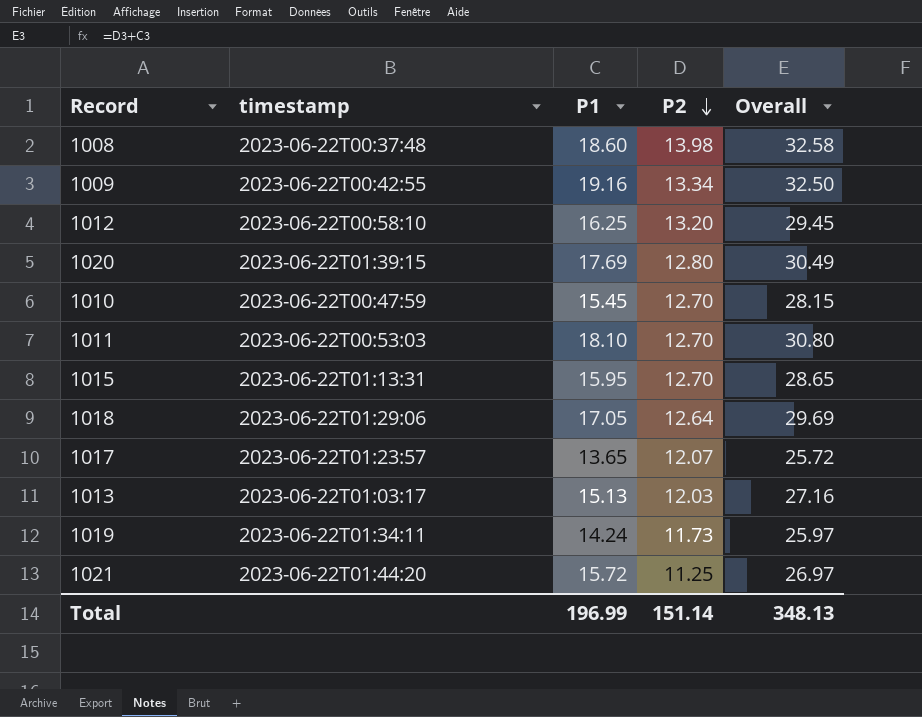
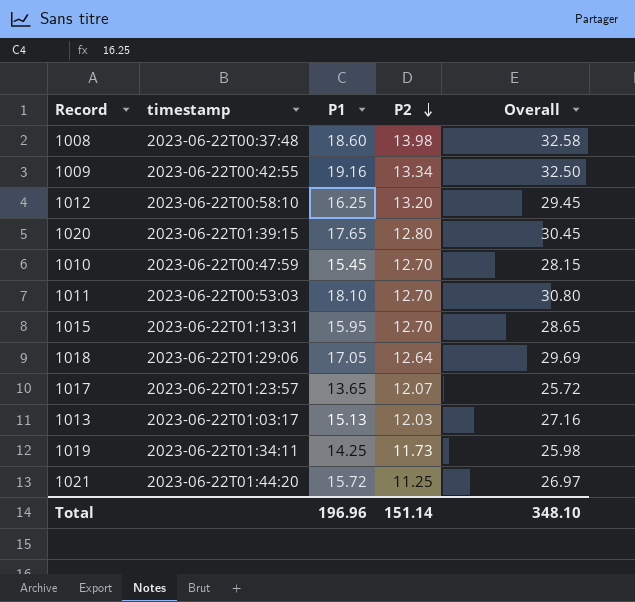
1020 | P1: 17.69 -> 17.65
1020 | Overall: 30.49 -> 30.45
1019 | P1: 14.24 -> 14.25
1019 | Overall: 25.97 -> 25.98
Total | P1: 196.99 -> 196.96
Total | Overall: 348.13 -> 348.10

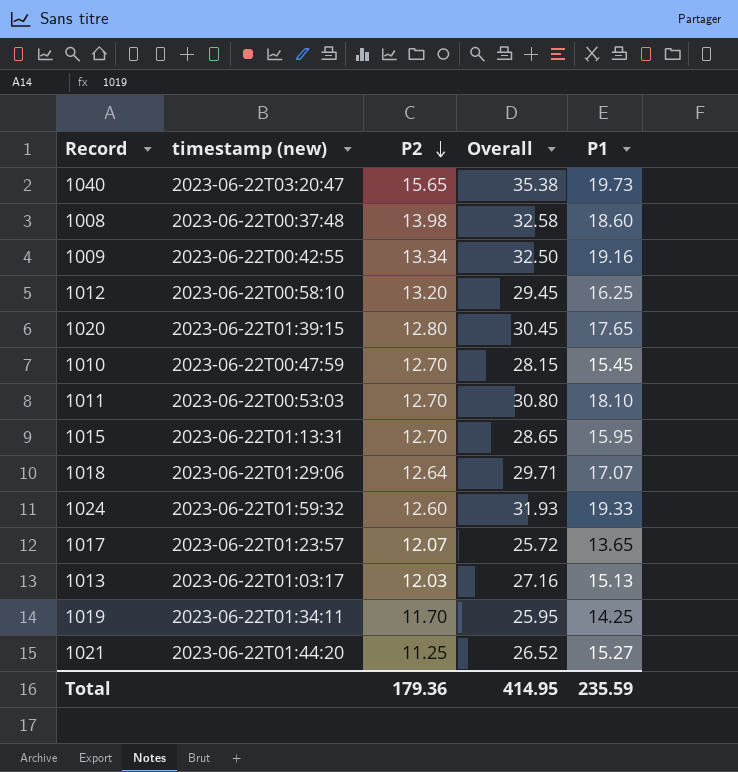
column name: timestamp -> timestamp (new)
column P1 | position: 3 -> 5
row 1040: none -> 2023-06-22T03:20:47 | 15.65 | 35.38 | 19.73
1018 | Overall: 29.69 -> 29.71
1018 | P1: 17.05 -> 17.07
row 1024: none -> 2023-06-22T01:59:32 | 12.60 | 31.93 | 19.33
1019 | P2: 11.73 -> 11.70
1019 | Overall: 25.98 -> 25.95
1021 | Overall: 26.97 -> 26.52
1021 | P1: 15.72 -> 15.27
Total | P2: 151.14 -> 179.36
Total | Overall: 348.10 -> 414.95
Total | P1: 196.96 -> 235.59

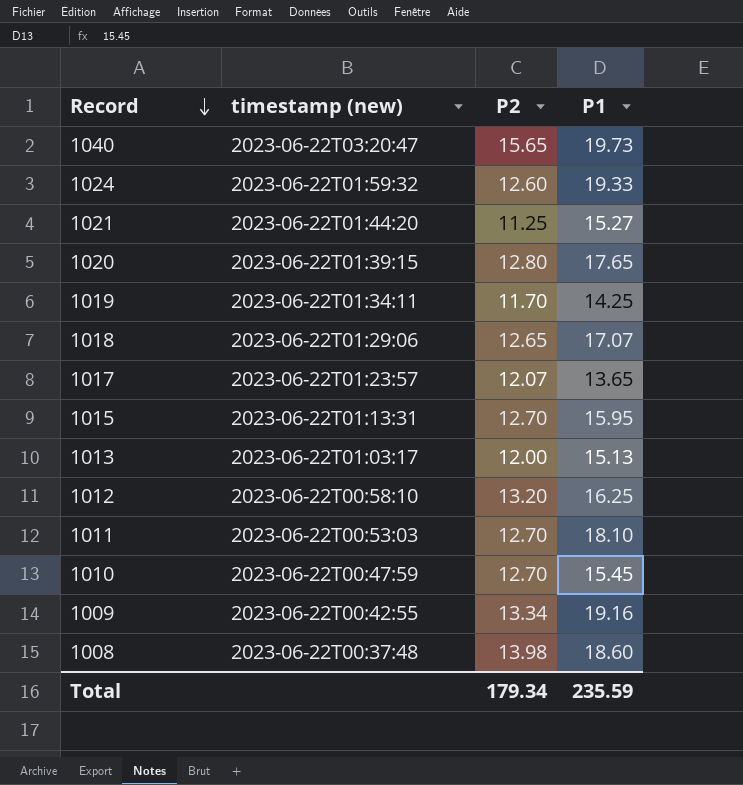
row order: P2 descending -> Record descending
column Overall | formula: [P2] + [P1] -> none
1018 | P2: 12.64 -> 12.65
1013 | P2: 12.03 -> 12.00
Total | P2: 179.36 -> 179.34

